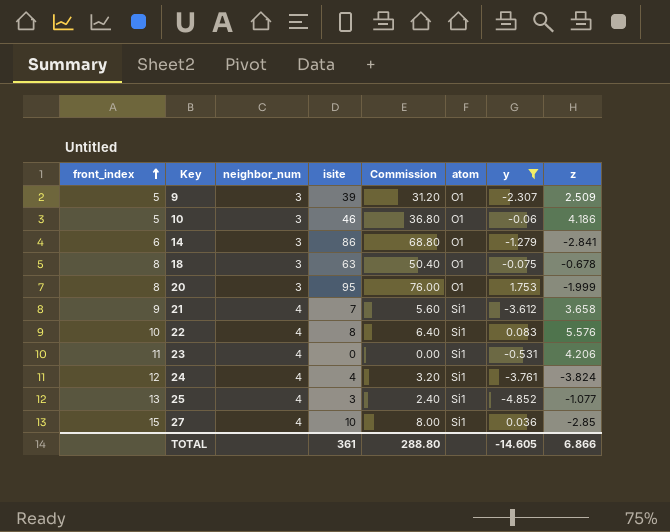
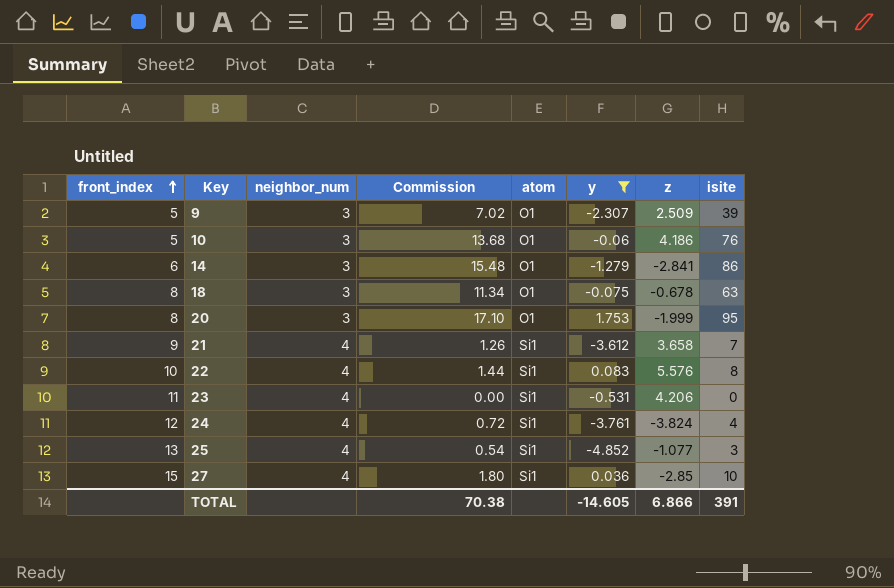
column Commission | formula: [isite] * 0.8 -> [isite] * 0.18
column isite | position: 4 -> 8
10 | isite: 46 -> 76
TOTAL | Commission: 288.80 -> 70.38
TOTAL | isite: 361 -> 391

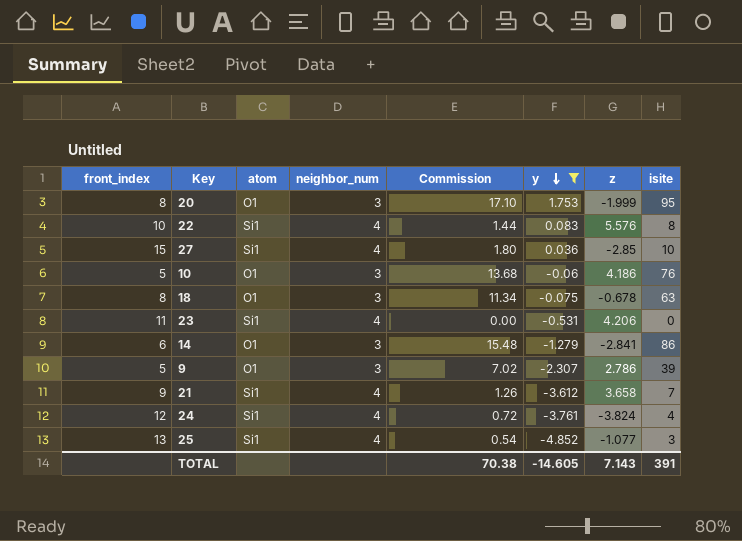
row order: front_index ascending -> y descending
column atom | position: 5 -> 3
9 | z: 2.509 -> 2.786
TOTAL | z: 6.866 -> 7.143

